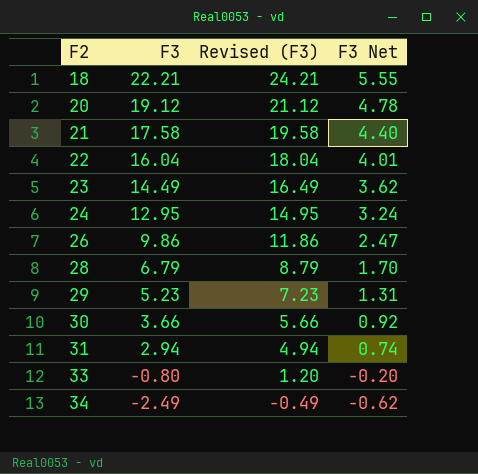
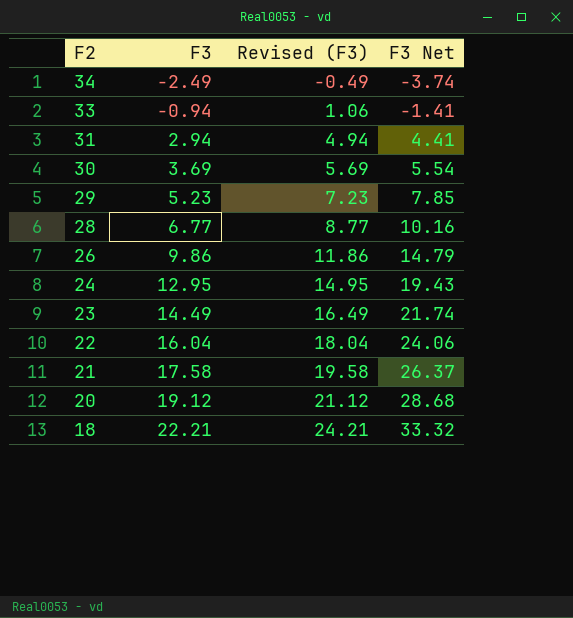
row order: F2 ascending -> F2 descending
column F3 Net | formula: [F3] * 0.25 -> [F3] * 1.5
33 | F3: -0.80 -> -0.94
33 | Revised (F3): 1.20 -> 1.06
30 | F3: 3.66 -> 3.69
30 | Revised (F3): 5.66 -> 5.69
28 | F3: 6.79 -> 6.77
28 | Revised (F3): 8.79 -> 8.77

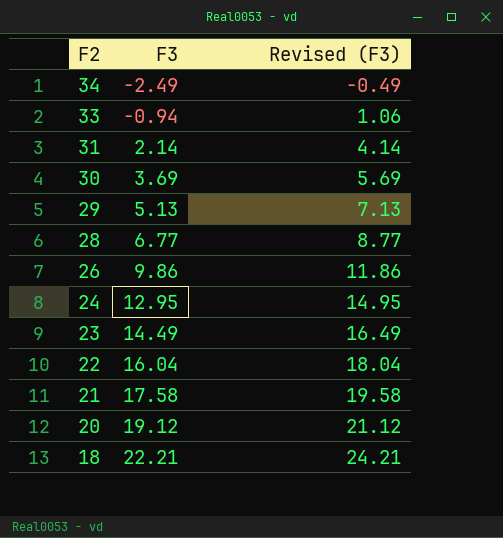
column F3 Net | formula: [F3] * 1.5 -> none
31 | F3: 2.94 -> 2.14
31 | Revised (F3): 4.94 -> 4.14
29 | F3: 5.23 -> 5.13
29 | Revised (F3): 7.23 -> 7.13

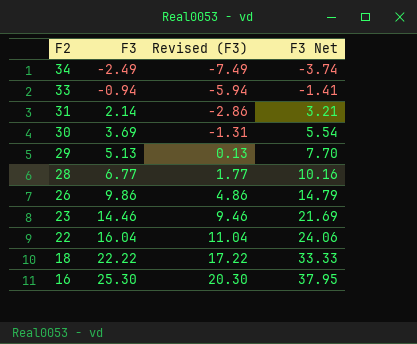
column Revised (F3) | formula: [F3] + 2 -> [F3] - 5
column F3 Net | formula: none -> [F3] * 1.5
row 24: 12.95 | 14.95 -> none
row 21: 17.58 | 19.58 -> none
row 20: 19.12 | 21.12 -> none
23 | F3: 14.49 -> 14.46
18 | F3: 22.21 -> 22.22
row 16: none -> 25.30 | 20.30 | 37.95

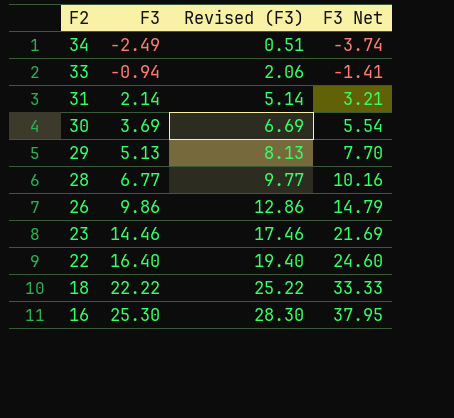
column Revised (F3) | formula: [F3] - 5 -> [F3] + 3
22 | F3: 16.04 -> 16.40
22 | F3 Net: 24.06 -> 24.60

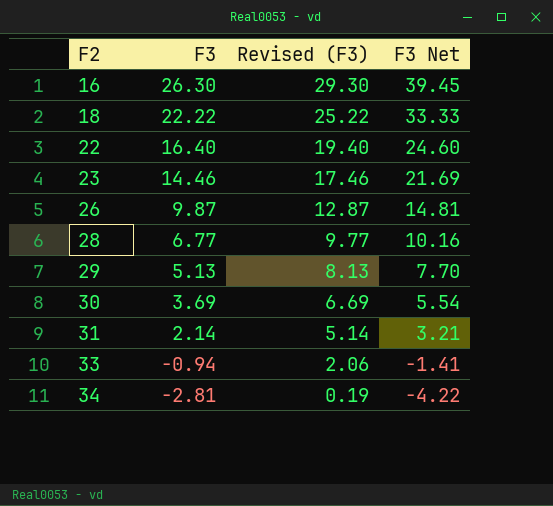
row order: F2 descending -> F2 ascending
16 | F3: 25.30 -> 26.30
16 | Revised (F3): 28.30 -> 29.30
16 | F3 Net: 37.95 -> 39.45
26 | F3: 9.86 -> 9.87
26 | Revised (F3): 12.86 -> 12.87
26 | F3 Net: 14.79 -> 14.81
34 | F3: -2.49 -> -2.81
34 | Revised (F3): 0.51 -> 0.19
34 | F3 Net: -3.74 -> -4.22

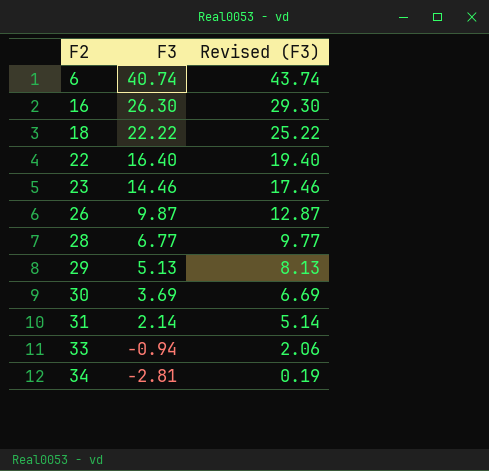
column F3 Net | formula: [F3] * 1.5 -> none
row 6: none -> 40.74 | 43.74

